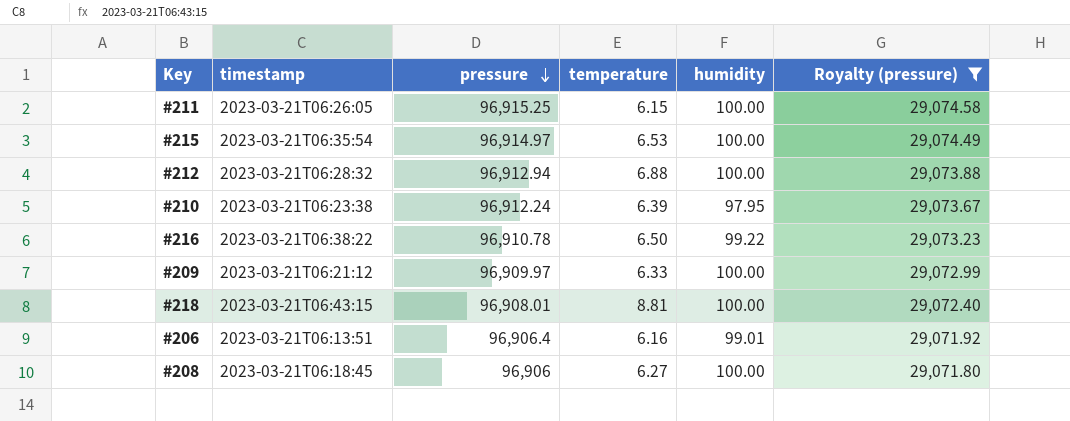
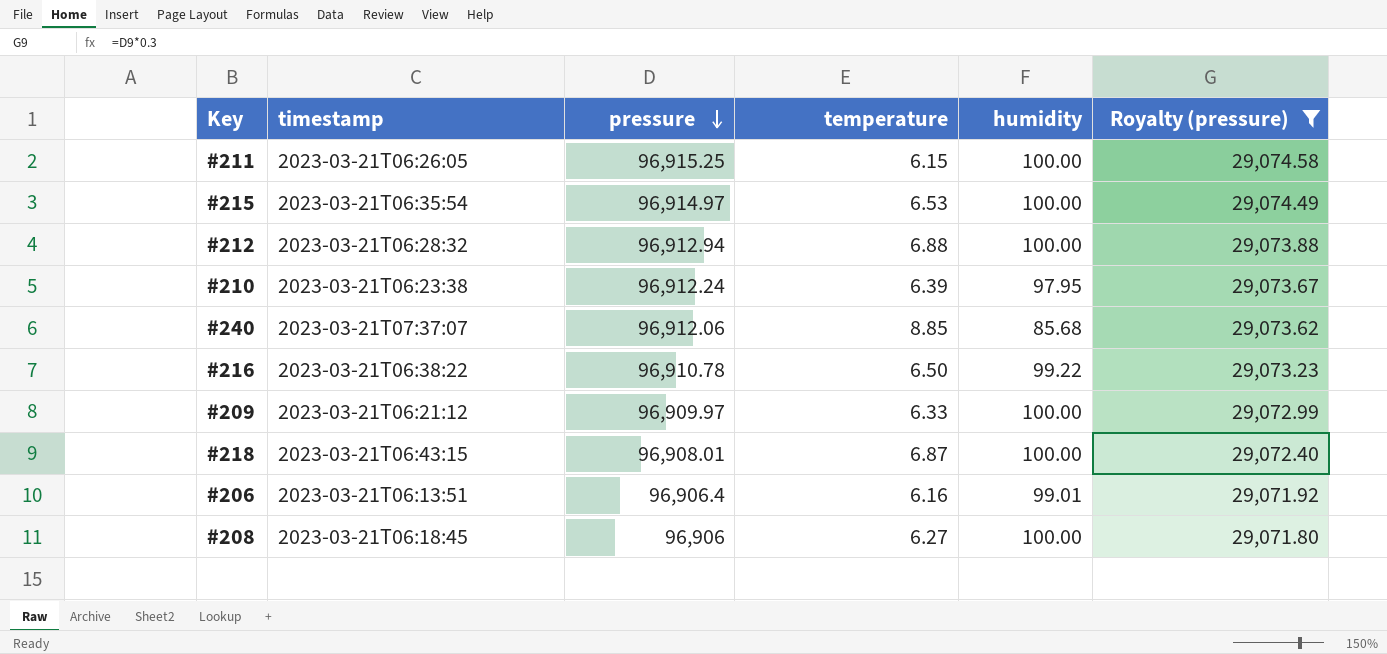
row #240: none -> 2023-03-21T07:37:07 | 96,912.06 | 8.85 | 85.68 | 29,073.62
#218 | temperature: 8.81 -> 6.87

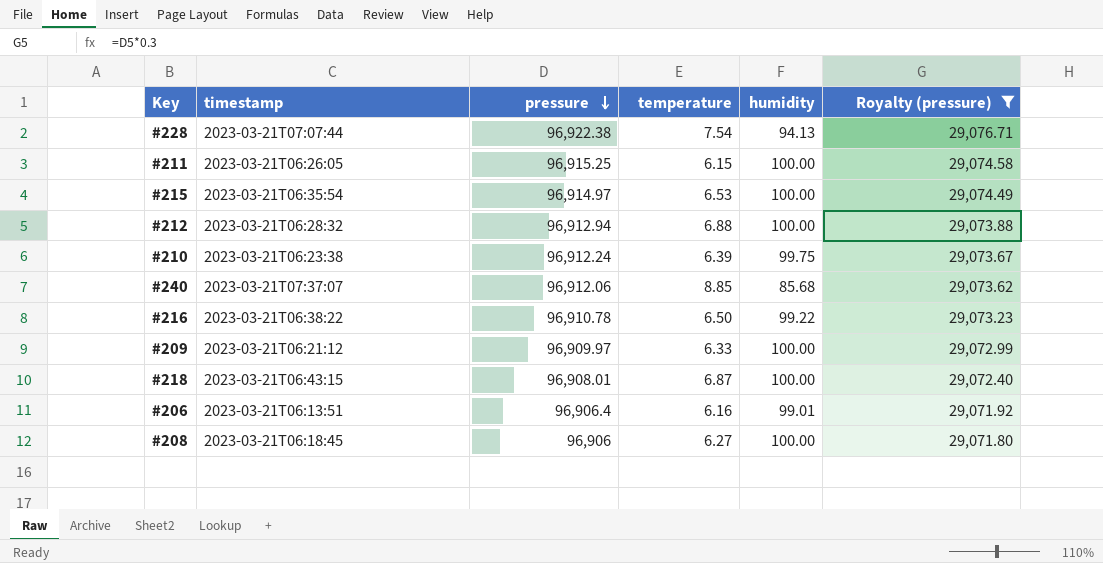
row #228: none -> 2023-03-21T07:07:44 | 96,922.38 | 7.54 | 94.13 | 29,076.71
#210 | humidity: 97.95 -> 99.75

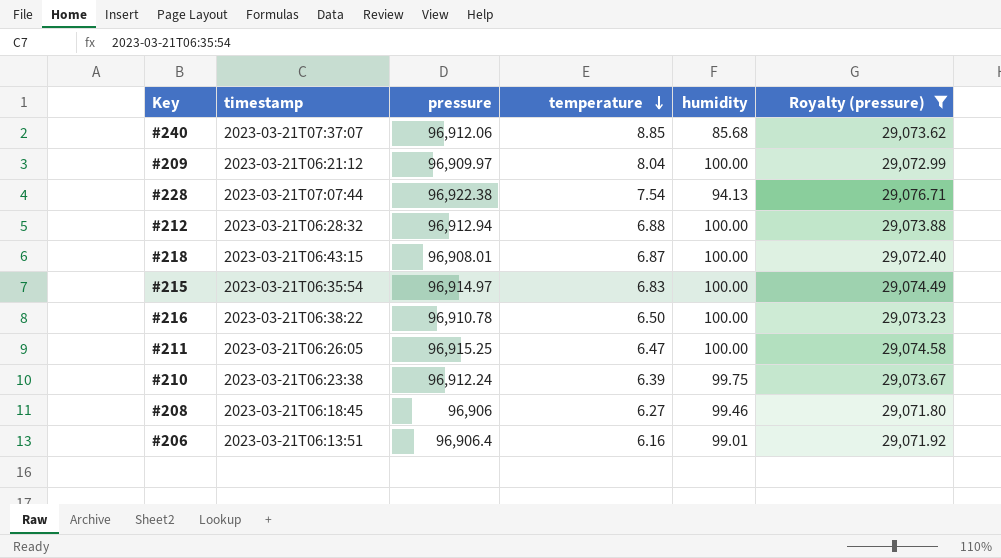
row order: pressure descending -> temperature descending
#209 | temperature: 6.33 -> 8.04
#215 | temperature: 6.53 -> 6.83
#216 | humidity: 99.22 -> 100.00
#211 | temperature: 6.15 -> 6.47
#208 | humidity: 100.00 -> 99.46

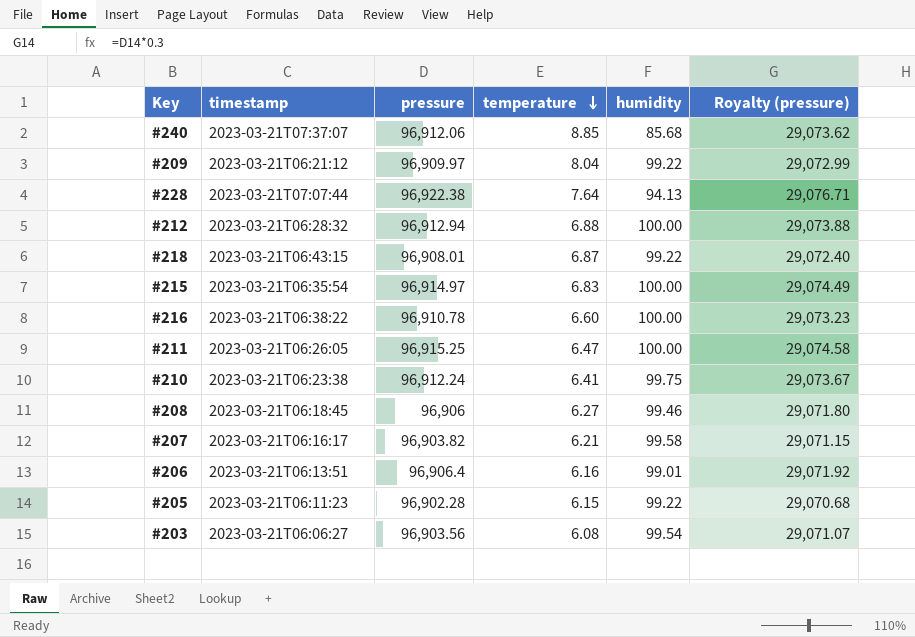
filter: Royalty (pressure) >= 29,071.80 -> none
#209 | humidity: 100.00 -> 99.22
#228 | temperature: 7.54 -> 7.64
#218 | humidity: 100.00 -> 99.22
#216 | temperature: 6.50 -> 6.60
#210 | temperature: 6.39 -> 6.41

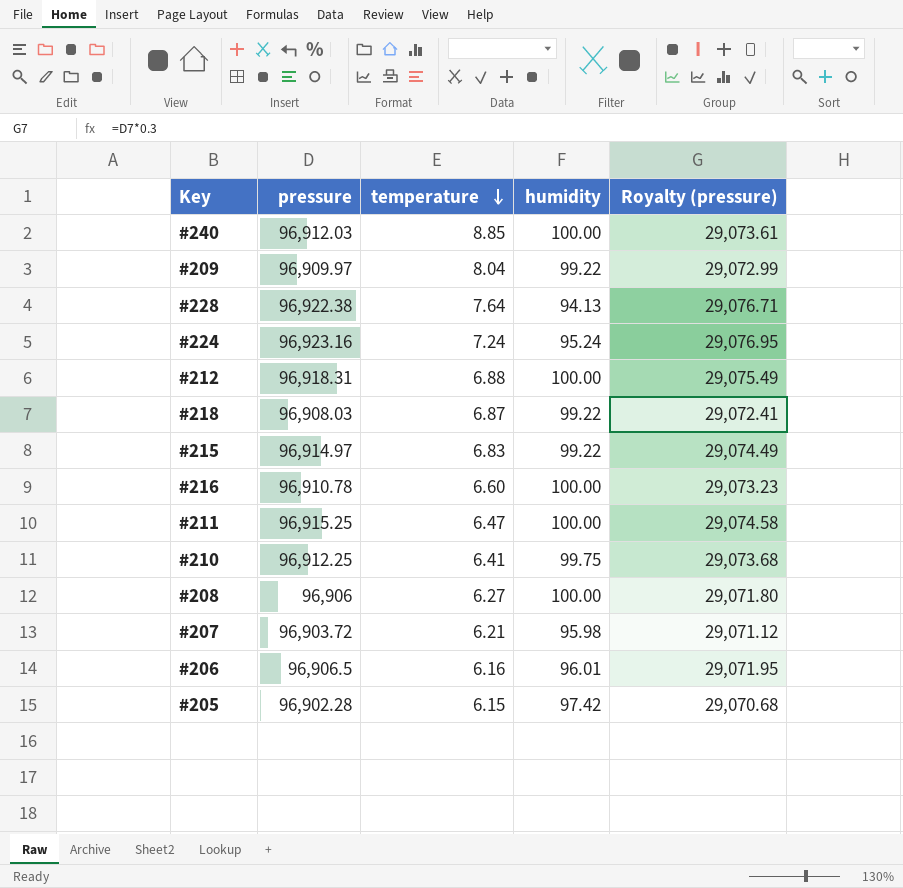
column timestamp | position: 2 -> none
row #203: 2023-03-21T06:06:27 | 96,903.56 | 6.08 | 99.54 | 29,071.07 -> none
#240 | pressure: 96,912.06 -> 96,912.03
#240 | humidity: 85.68 -> 100.00
#240 | Royalty (pressure): 29,073.62 -> 29,073.61
row #224: none -> 96,923.16 | 7.24 | 95.24 | 29,076.95
#212 | pressure: 96,912.94 -> 96,918.31
#212 | Royalty (pressure): 29,073.88 -> 29,075.49
#218 | pressure: 96,908.01 -> 96,908.03
#218 | Royalty (pressure): 29,072.40 -> 29,072.41
#215 | humidity: 100.00 -> 99.22
#210 | pressure: 96,912.24 -> 96,912.25
#210 | Royalty (pressure): 29,073.67 -> 29,073.68
#208 | humidity: 99.46 -> 100.00
#207 | pressure: 96,903.82 -> 96,903.72
#207 | humidity: 99.58 -> 95.98
#207 | Royalty (pressure): 29,071.15 -> 29,071.12
#206 | pressure: 96,906.4 -> 96,906.5
#206 | humidity: 99.01 -> 96.01
#206 | Royalty (pressure): 29,071.92 -> 29,071.95
#205 | humidity: 99.22 -> 97.42

